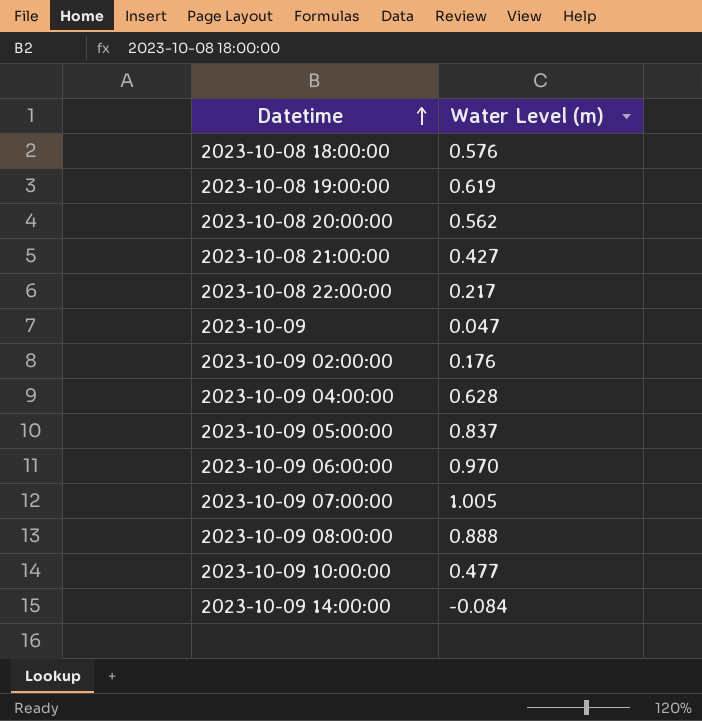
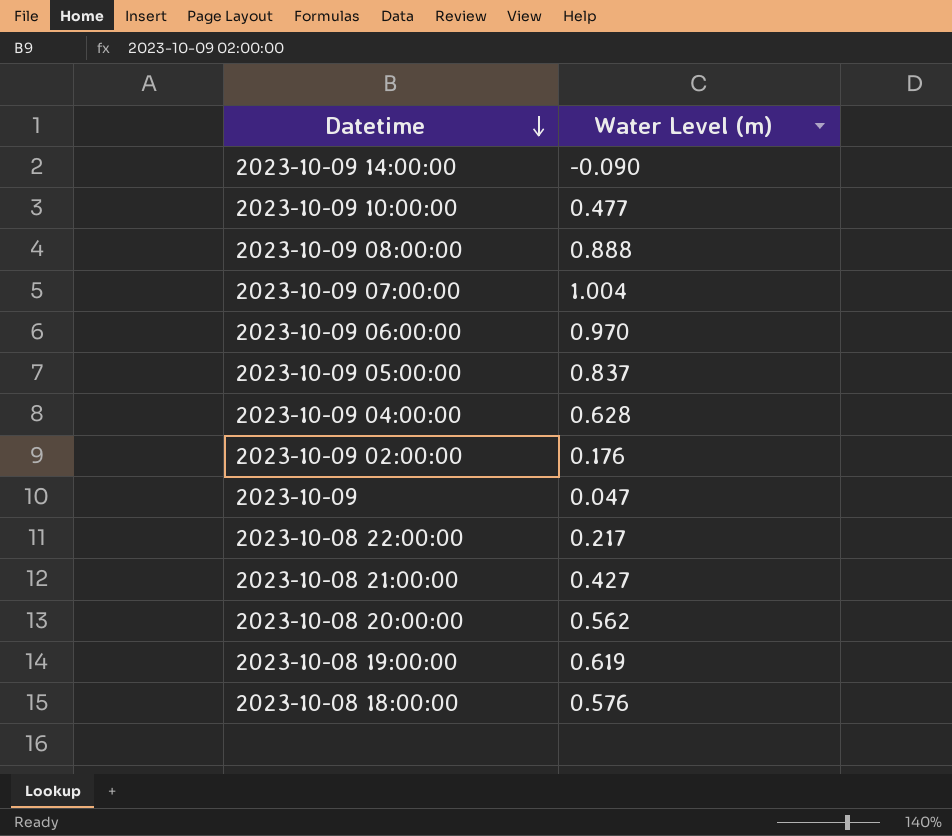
row order: Datetime ascending -> Datetime descending
2023-10-09 14:00:00 | Water Level (m): -0.084 -> -0.090
2023-10-09 07:00:00 | Water Level (m): 1.005 -> 1.004

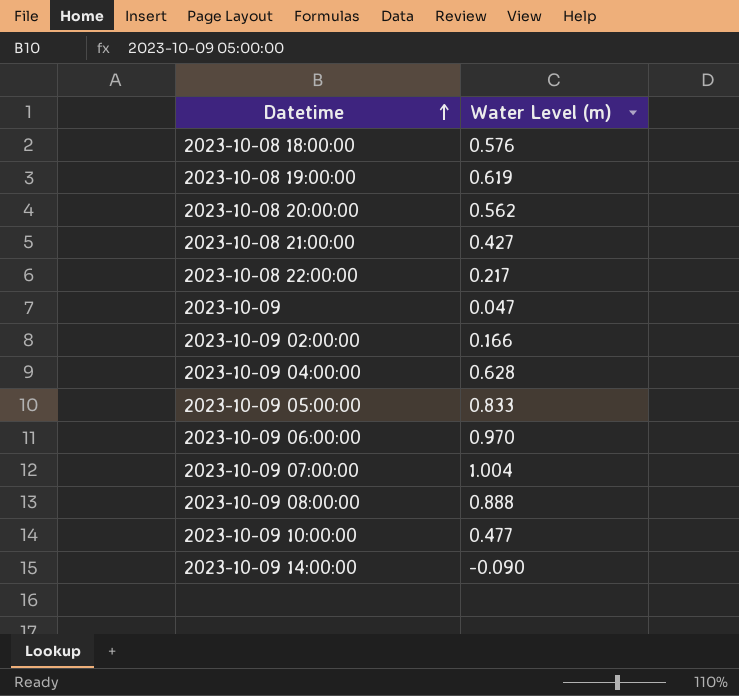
row order: Datetime descending -> Datetime ascending
2023-10-09 02:00:00 | Water Level (m): 0.176 -> 0.166
2023-10-09 05:00:00 | Water Level (m): 0.837 -> 0.833

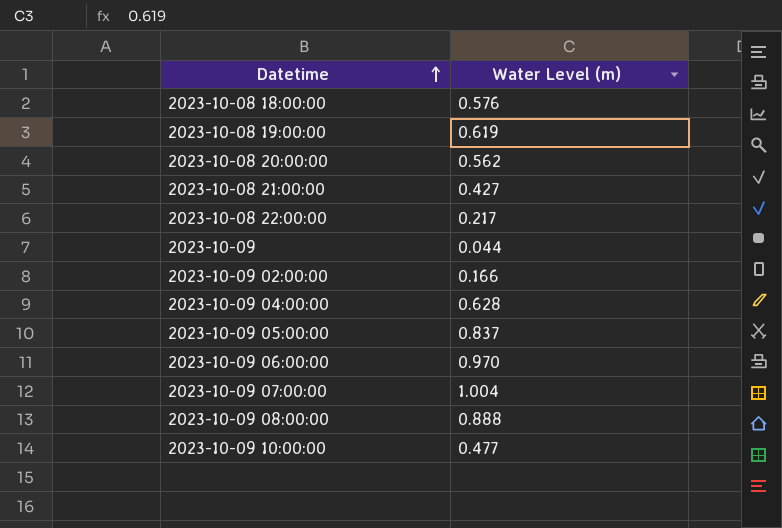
row 2023-10-09 14:00:00: -0.090 -> none
2023-10-09 | Water Level (m): 0.047 -> 0.044
2023-10-09 05:00:00 | Water Level (m): 0.833 -> 0.837

